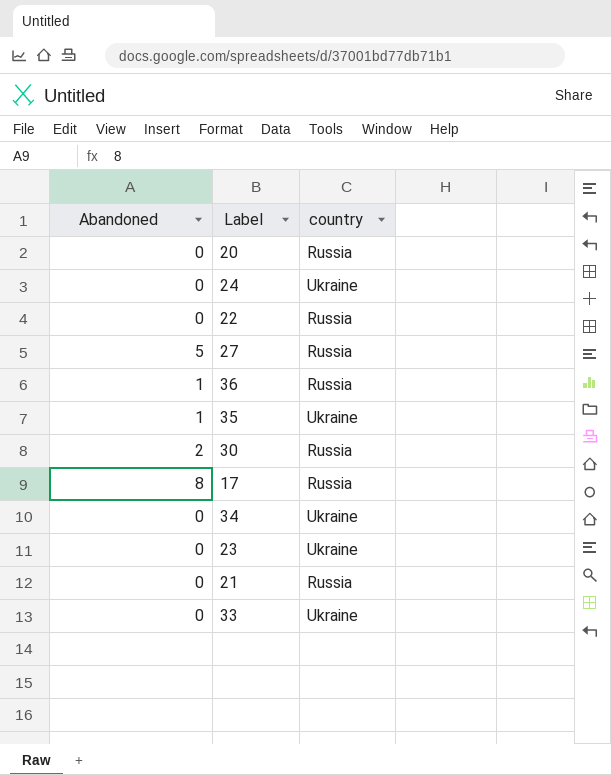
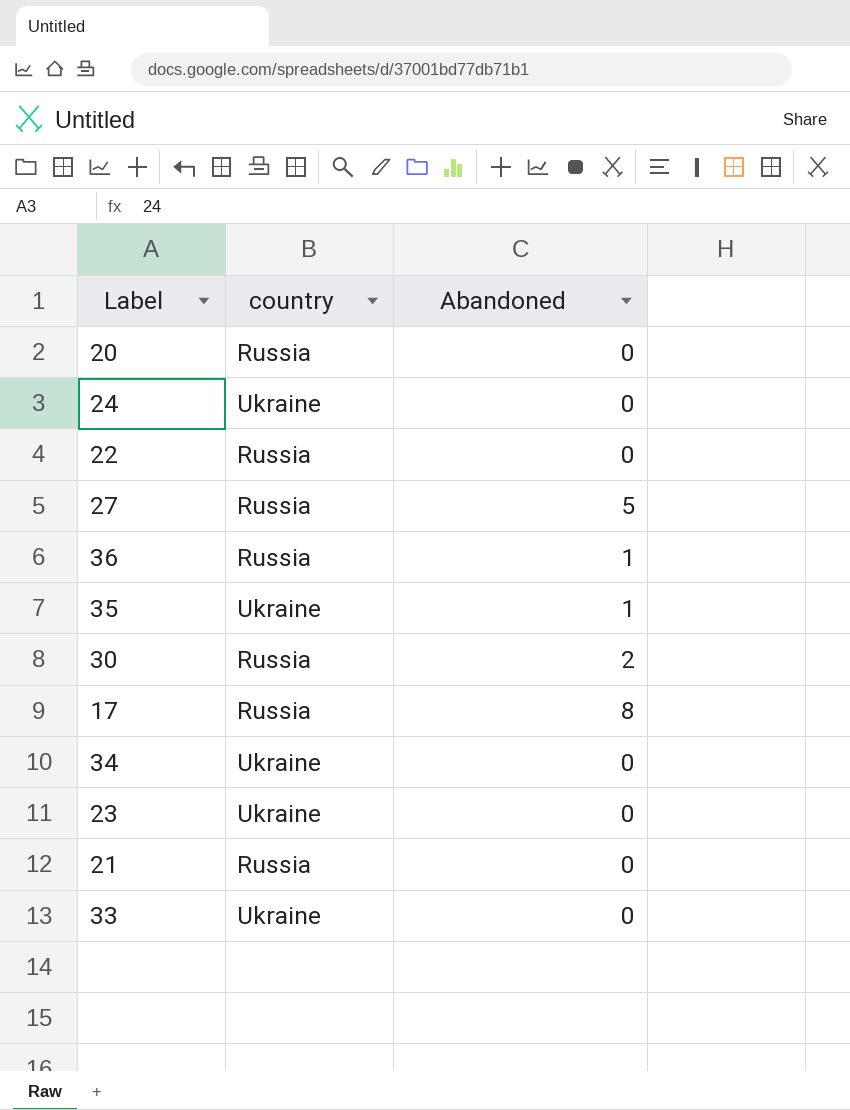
column Abandoned | position: 1 -> 3

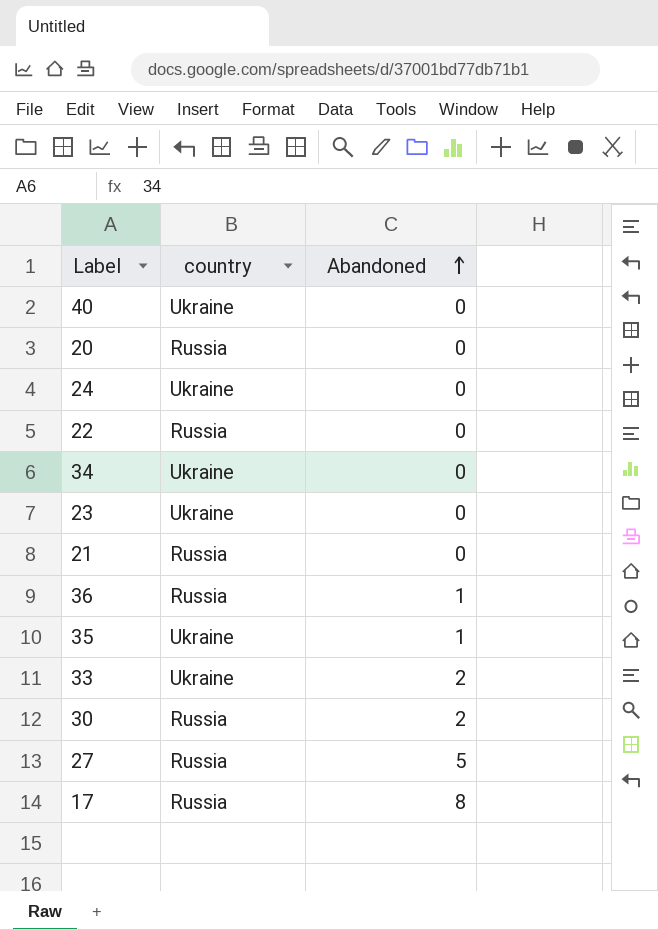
row order: none -> Abandoned ascending
row 40: none -> Ukraine | 0
33 | Abandoned: 0 -> 2

